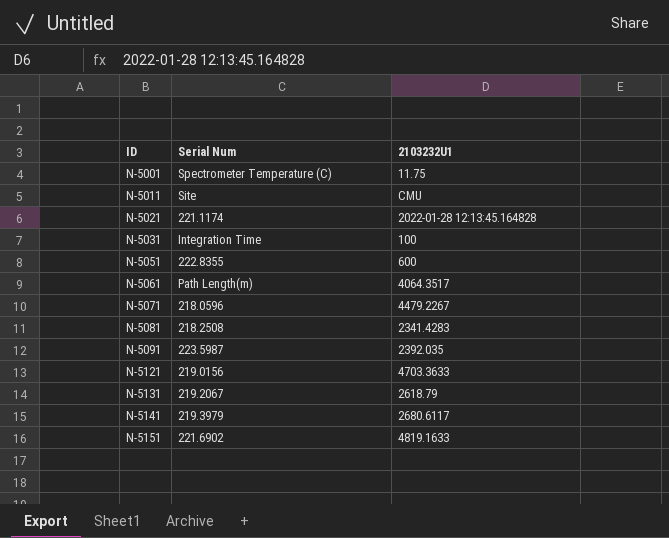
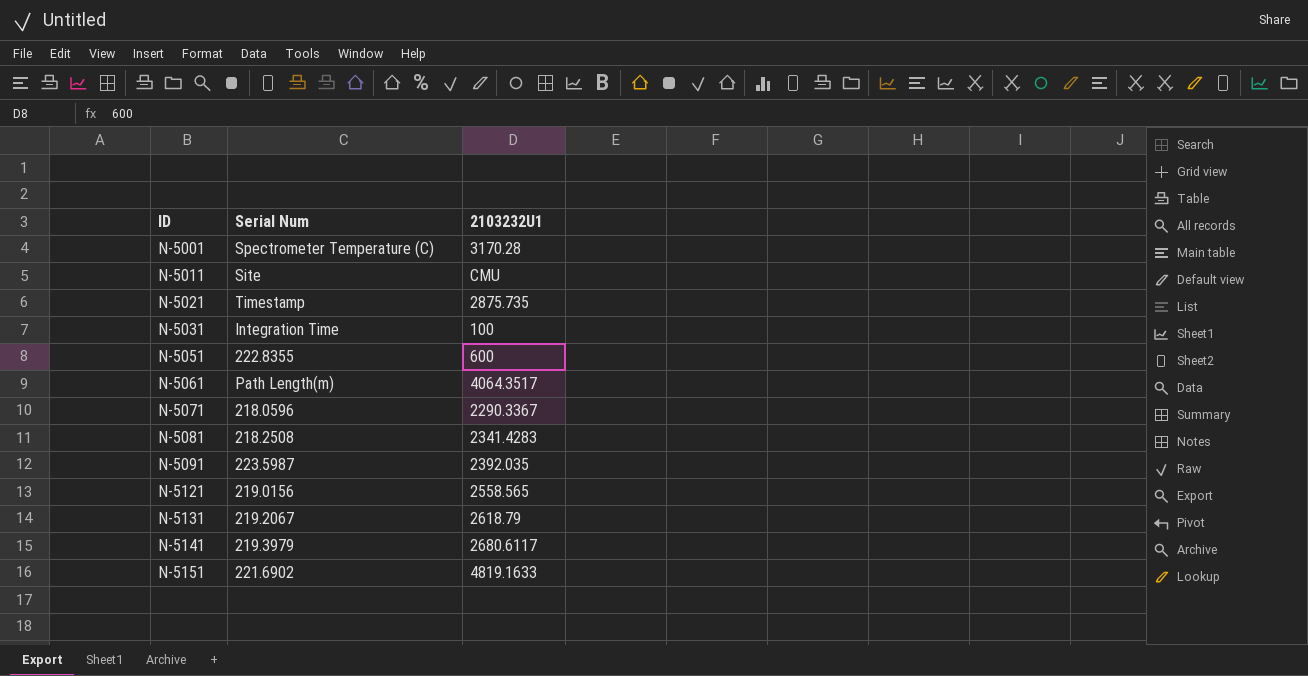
N-5001 | 2103232U1: 11.75 -> 3170.28
N-5021 | Serial Num: 221.1174 -> Timestamp
N-5021 | 2103232U1: 2022-01-28 12:13:45.164828 -> 2875.735
N-5071 | 2103232U1: 4479.2267 -> 2290.3367
N-5121 | 2103232U1: 4703.3633 -> 2558.565

